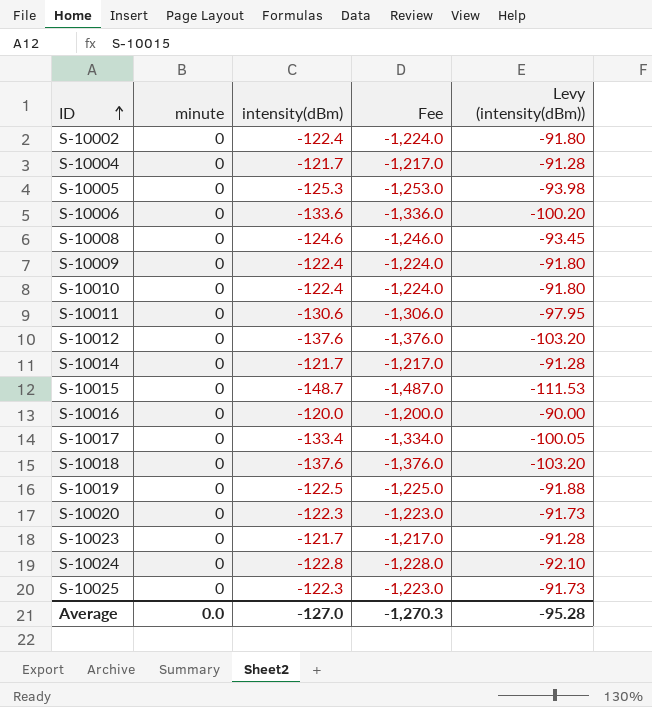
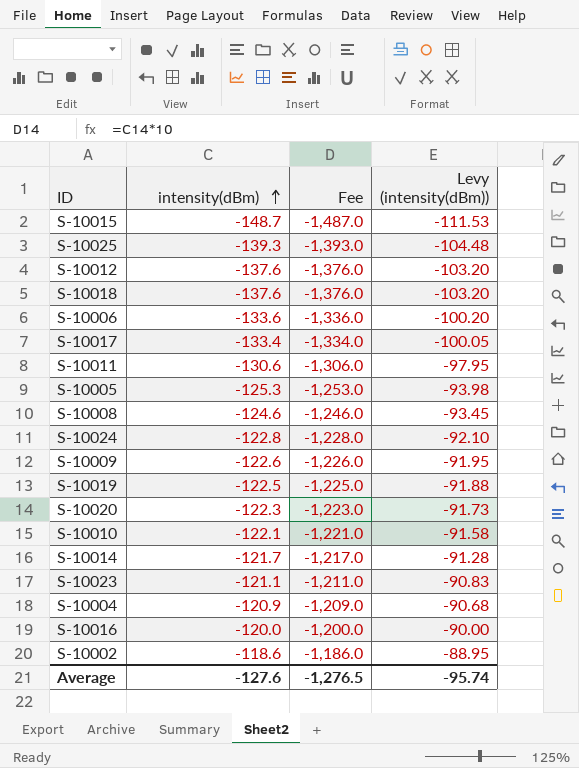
row order: ID ascending -> intensity(dBm) ascending
column minute | position: 2 -> none
S-10025 | intensity(dBm): -122.3 -> -139.3
S-10025 | Fee: -1,223.0 -> -1,393.0
S-10025 | Levy (intensity(dBm)): -91.73 -> -104.48
S-10009 | intensity(dBm): -122.4 -> -122.6
S-10009 | Fee: -1,224.0 -> -1,226.0
S-10009 | Levy (intensity(dBm)): -91.80 -> -91.95
S-10010 | intensity(dBm): -122.4 -> -122.1
S-10010 | Fee: -1,224.0 -> -1,221.0
S-10010 | Levy (intensity(dBm)): -91.80 -> -91.58
S-10023 | intensity(dBm): -121.7 -> -121.1
S-10023 | Fee: -1,217.0 -> -1,211.0
S-10023 | Levy (intensity(dBm)): -91.28 -> -90.83
S-10004 | intensity(dBm): -121.7 -> -120.9
S-10004 | Fee: -1,217.0 -> -1,209.0
S-10004 | Levy (intensity(dBm)): -91.28 -> -90.68
S-10002 | intensity(dBm): -122.4 -> -118.6
S-10002 | Fee: -1,224.0 -> -1,186.0
S-10002 | Levy (intensity(dBm)): -91.80 -> -88.95
Average | intensity(dBm): -127.0 -> -127.6
Average | Fee: -1,270.3 -> -1,276.5
Average | Levy (intensity(dBm)): -95.28 -> -95.74

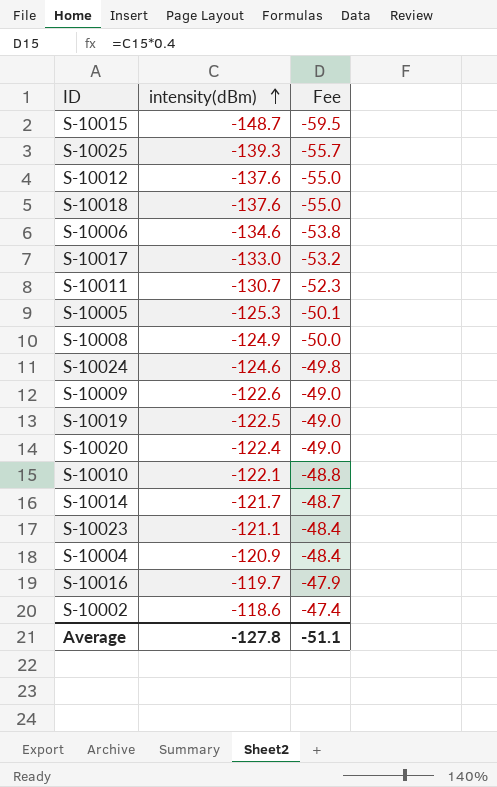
column Levy (intensity(dBm)) | formula: [intensity(dBm)] * 0.75 -> none
column Fee | formula: [intensity(dBm)] * 10 -> [intensity(dBm)] * 0.4
S-10006 | intensity(dBm): -133.6 -> -134.6
S-10017 | intensity(dBm): -133.4 -> -133.0
S-10011 | intensity(dBm): -130.6 -> -130.7
S-10008 | intensity(dBm): -124.6 -> -124.9
S-10024 | intensity(dBm): -122.8 -> -124.6
S-10020 | intensity(dBm): -122.3 -> -122.4
S-10016 | intensity(dBm): -120.0 -> -119.7
Average | intensity(dBm): -127.6 -> -127.8
Average | Fee: -1,276.5 -> -51.1

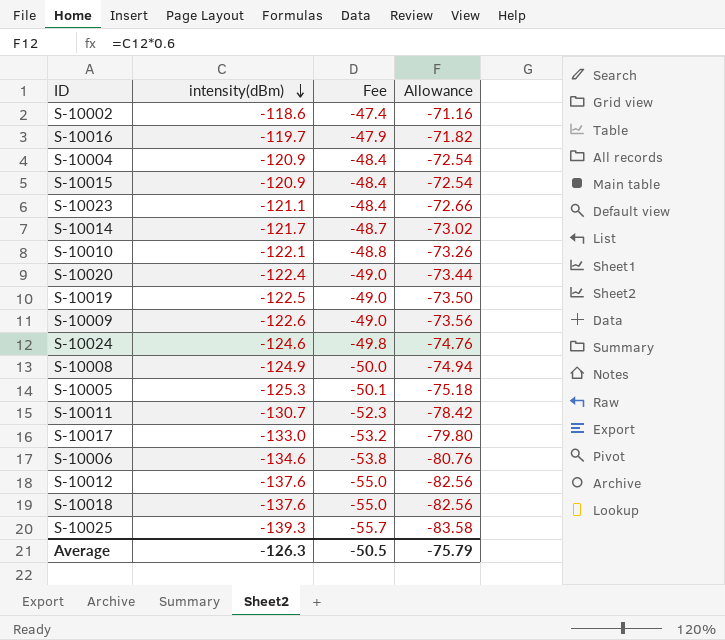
row order: intensity(dBm) ascending -> intensity(dBm) descending
column Allowance | formula: none -> [intensity(dBm)] * 0.6
S-10015 | intensity(dBm): -148.7 -> -120.9
S-10015 | Fee: -59.5 -> -48.4
Average | intensity(dBm): -127.8 -> -126.3
Average | Fee: -51.1 -> -50.5

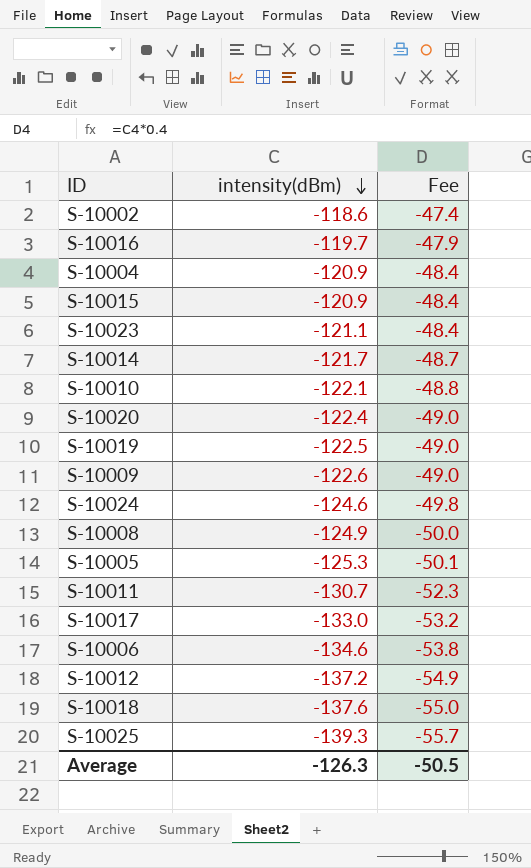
column Allowance | formula: [intensity(dBm)] * 0.6 -> none
S-10012 | intensity(dBm): -137.6 -> -137.2
S-10012 | Fee: -55.0 -> -54.9

